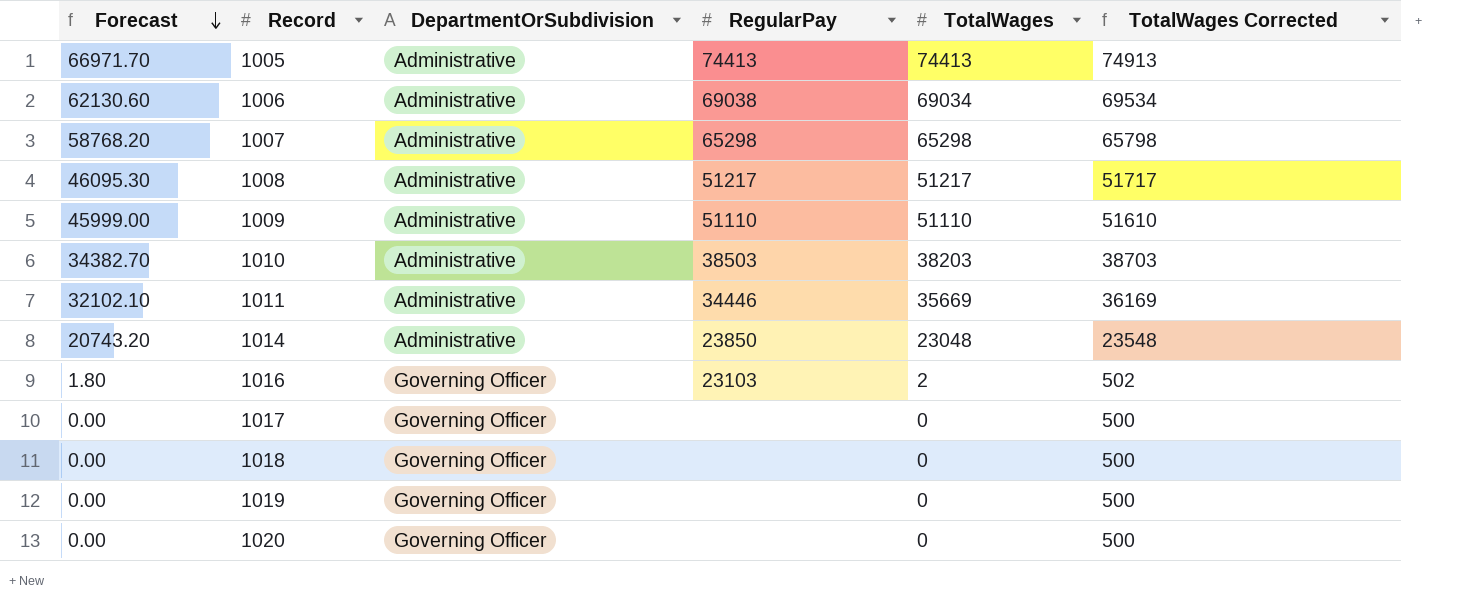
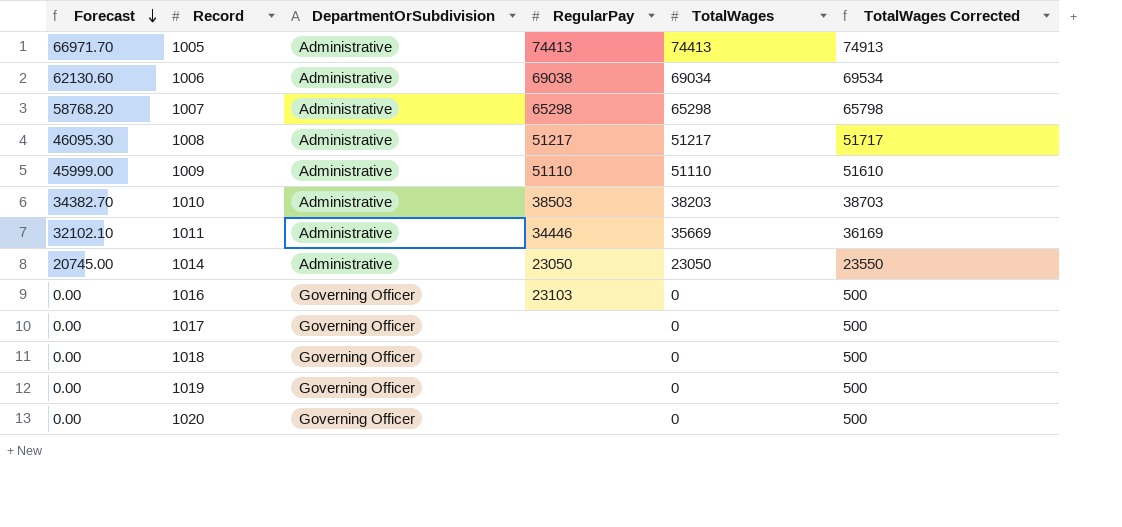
1014 | Forecast: 20743.20 -> 20745.00
1014 | RegularPay: 23850 -> 23050
1014 | TotalWages: 23048 -> 23050
1014 | TotalWages Corrected: 23548 -> 23550
1016 | Forecast: 1.80 -> 0.00
1016 | TotalWages: 2 -> 0
1016 | TotalWages Corrected: 502 -> 500

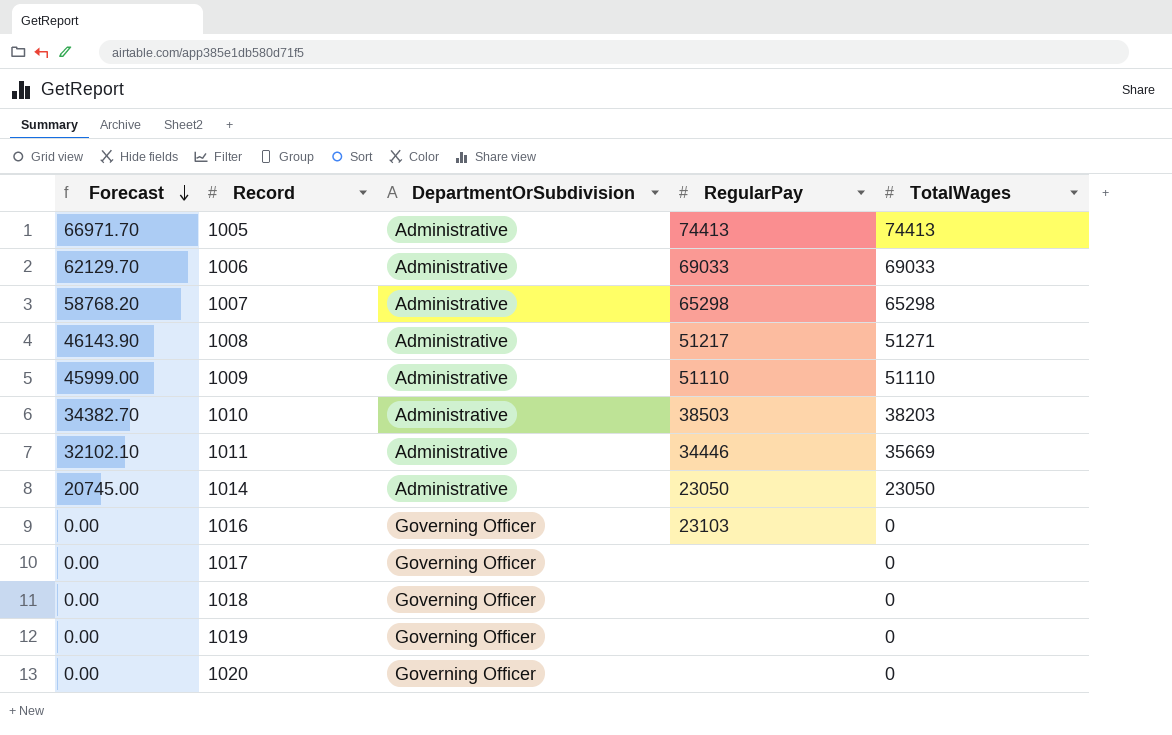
column TotalWages Corrected | formula: [TotalWages] + 500 -> none
1006 | Forecast: 62130.60 -> 62129.70
1006 | RegularPay: 69038 -> 69033
1006 | TotalWages: 69034 -> 69033
1008 | Forecast: 46095.30 -> 46143.90
1008 | TotalWages: 51217 -> 51271

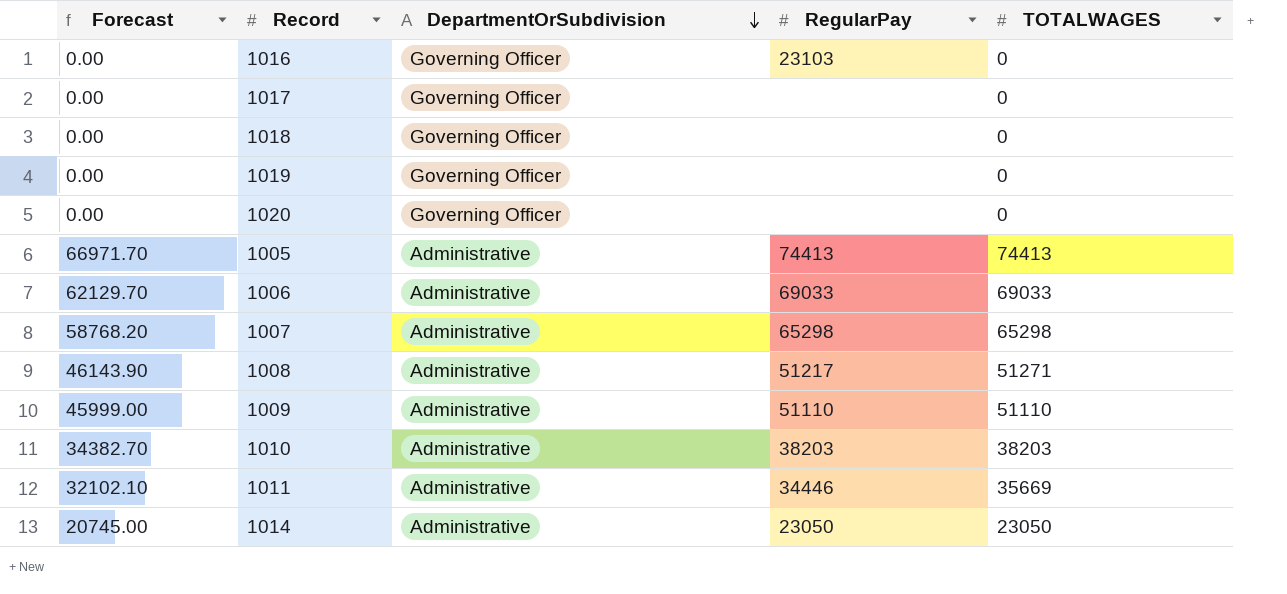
row order: Forecast descending -> DepartmentOrSubdivision descending
column name: TotalWages -> TOTALWAGES
1010 | RegularPay: 38503 -> 38203

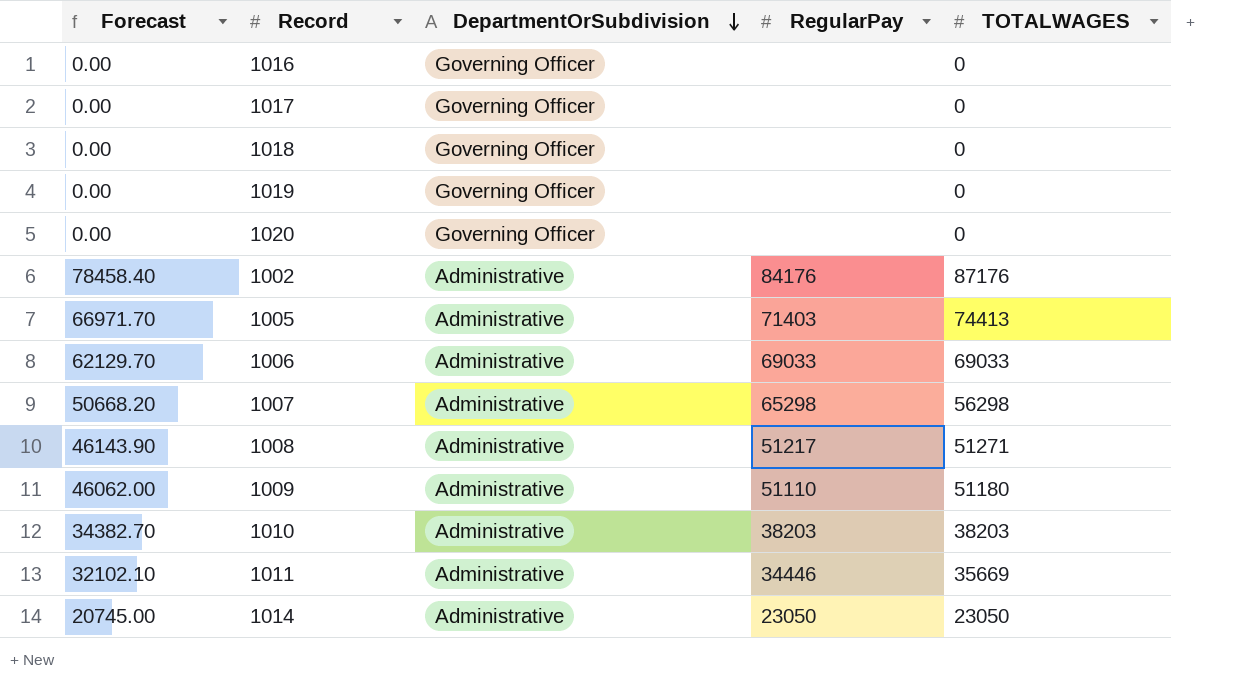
1016 | RegularPay: 23103 -> none
row 1002: none -> 78458.40 | Administrative | 84176 | 87176
1005 | RegularPay: 74413 -> 71403
1007 | Forecast: 58768.20 -> 50668.20
1007 | TOTALWAGES: 65298 -> 56298
1009 | Forecast: 45999.00 -> 46062.00
1009 | TOTALWAGES: 51110 -> 51180

